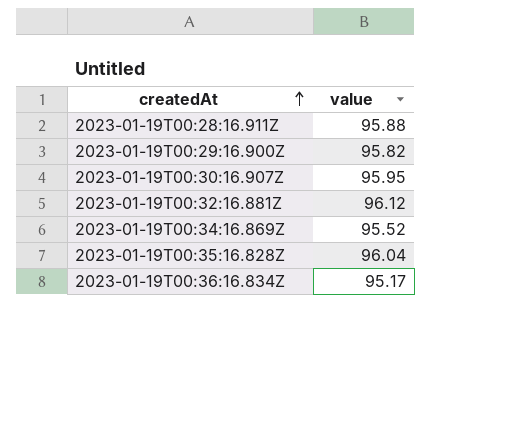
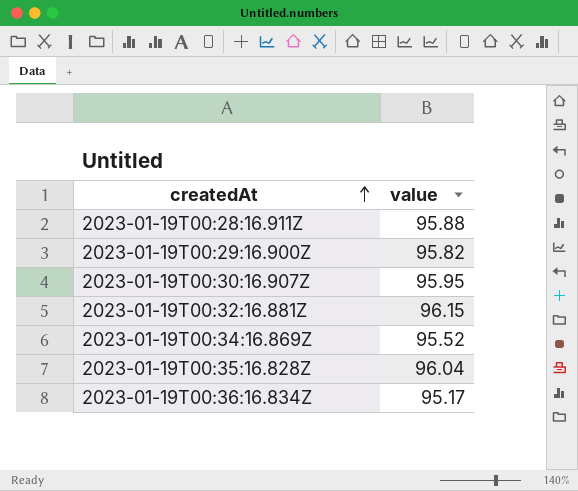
2023-01-19T00:32:16.881Z | value: 96.12 -> 96.15

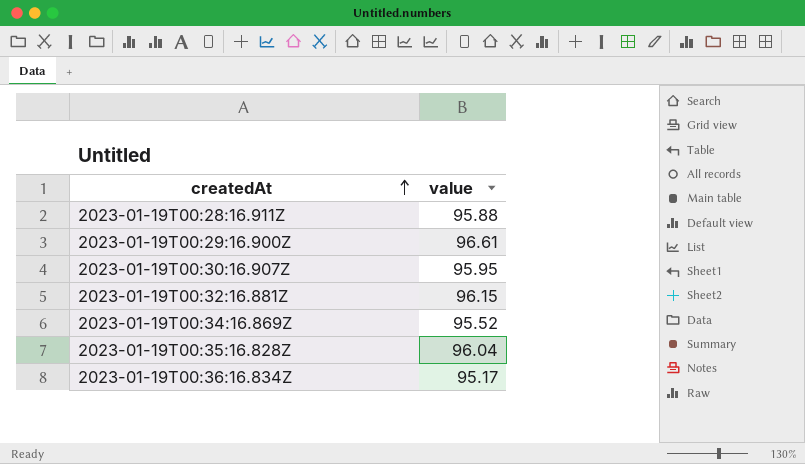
2023-01-19T00:29:16.900Z | value: 95.82 -> 96.61

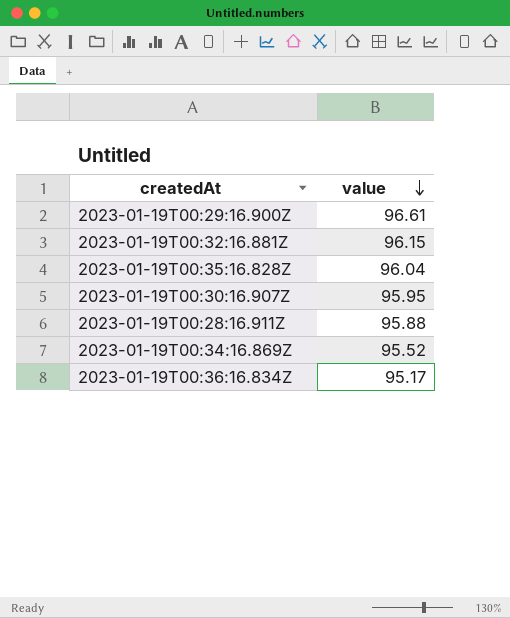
row order: createdAt ascending -> value descending

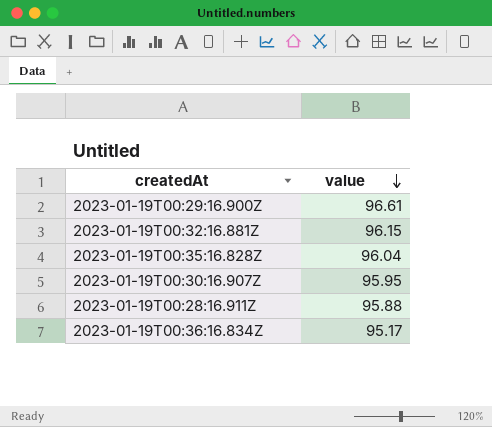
row 2023-01-19T00:34:16.869Z: 95.52 -> none

